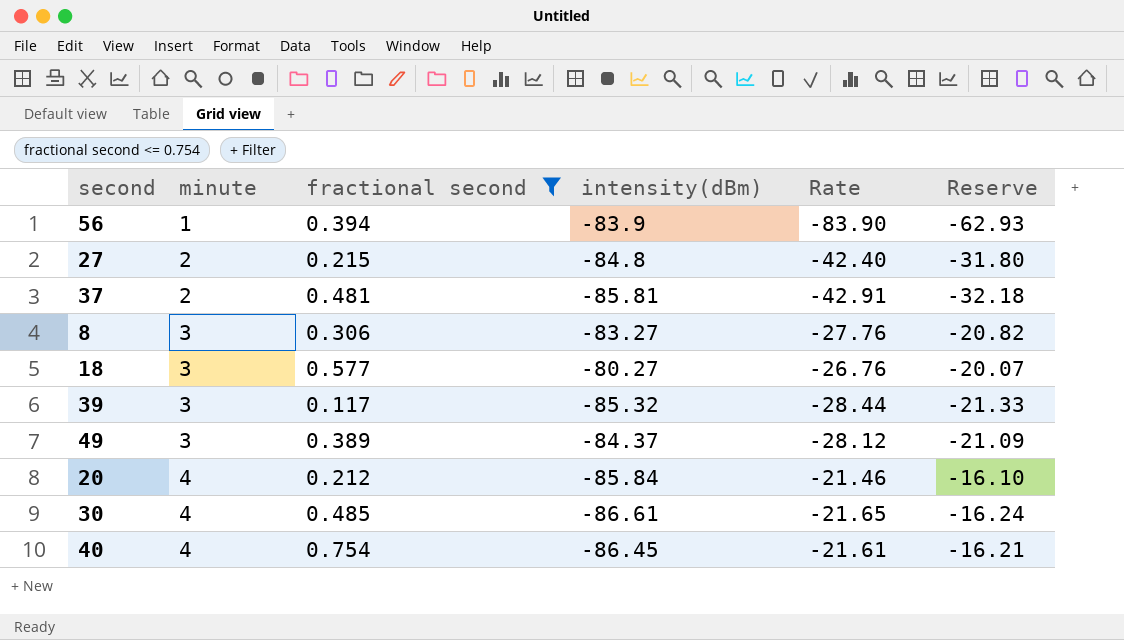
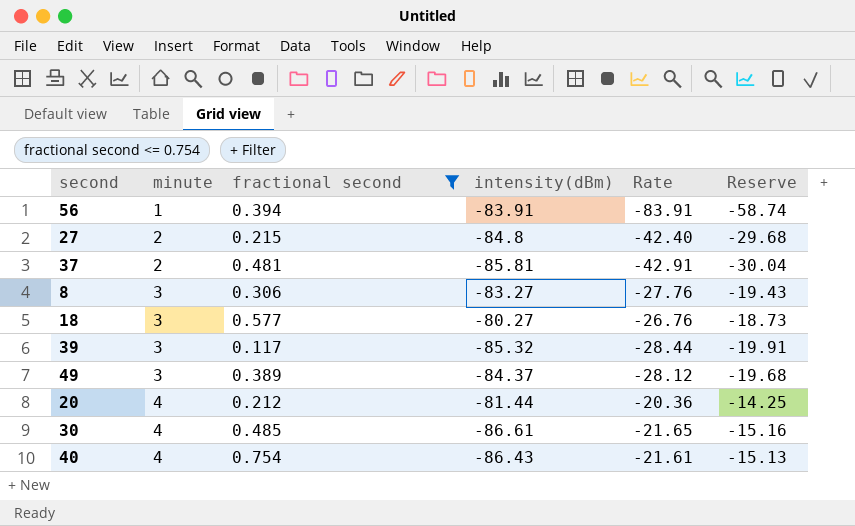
column Reserve | formula: [Rate] * 0.75 -> [Rate] * 0.7
56 | intensity(dBm): -83.9 -> -83.91
56 | Rate: -83.90 -> -83.91
20 | intensity(dBm): -85.84 -> -81.44
20 | Rate: -21.46 -> -20.36
40 | intensity(dBm): -86.45 -> -86.43

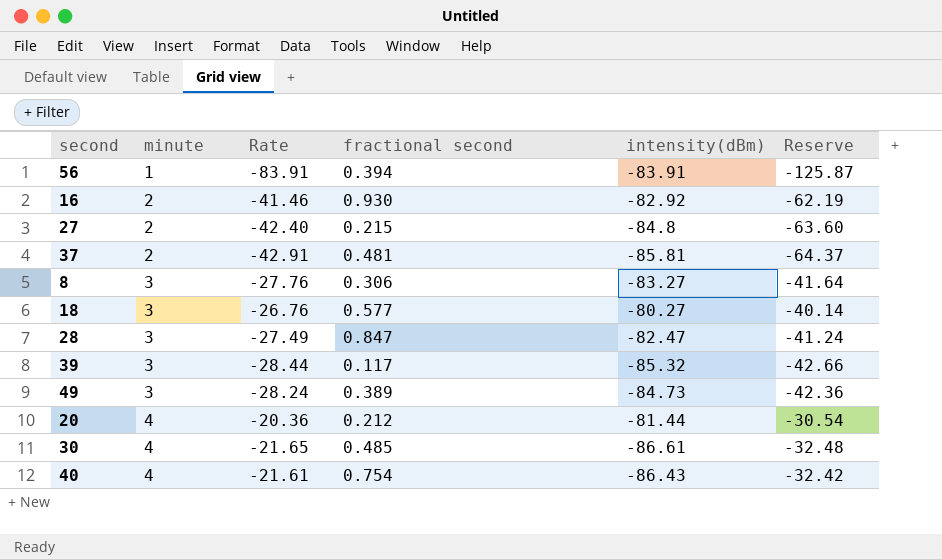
filter: fractional second <= 0.754 -> none
column Rate | position: 5 -> 3
column Reserve | formula: [Rate] * 0.7 -> [Rate] * 1.5
49 | Rate: -28.12 -> -28.24
49 | intensity(dBm): -84.37 -> -84.73

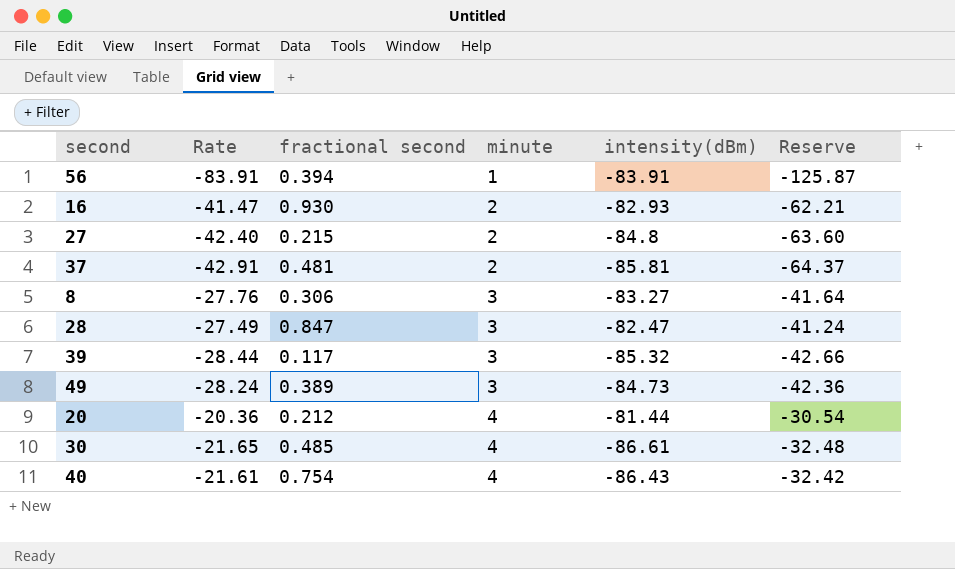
column minute | position: 2 -> 4
row 18: 3 | -26.76 | 0.577 | -80.27 | -40.14 -> none
16 | Rate: -41.46 -> -41.47
16 | intensity(dBm): -82.92 -> -82.93
16 | Reserve: -62.19 -> -62.21

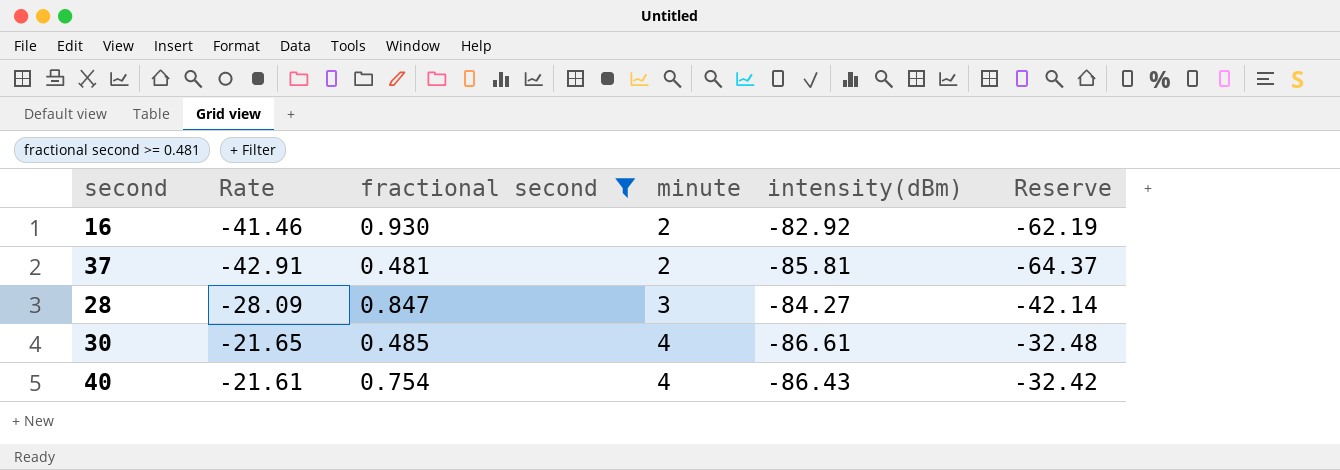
filter: none -> fractional second >= 0.481
16 | Rate: -41.47 -> -41.46
16 | intensity(dBm): -82.93 -> -82.92
16 | Reserve: -62.21 -> -62.19
28 | Rate: -27.49 -> -28.09
28 | intensity(dBm): -82.47 -> -84.27
28 | Reserve: -41.24 -> -42.14

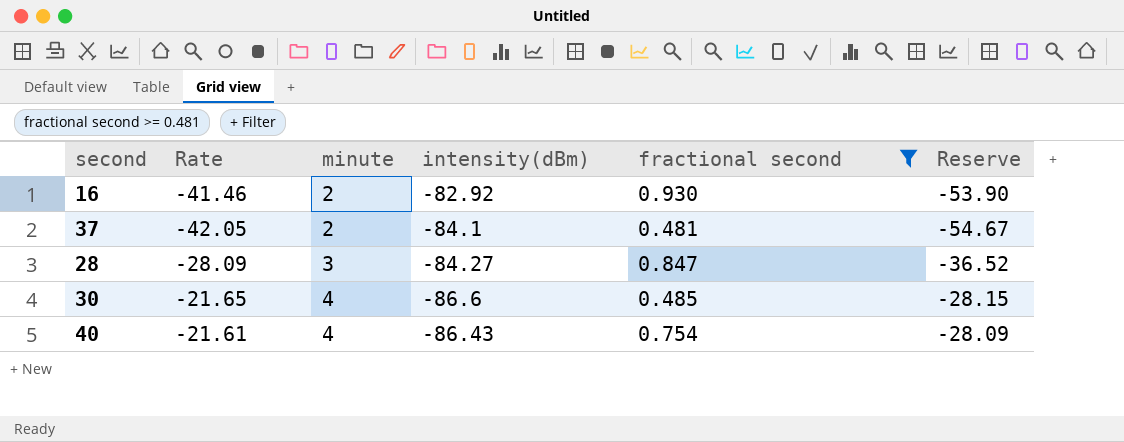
column fractional second | position: 3 -> 5
column Reserve | formula: [Rate] * 1.5 -> [Rate] * 1.3
37 | Rate: -42.91 -> -42.05
37 | intensity(dBm): -85.81 -> -84.1
30 | intensity(dBm): -86.61 -> -86.6

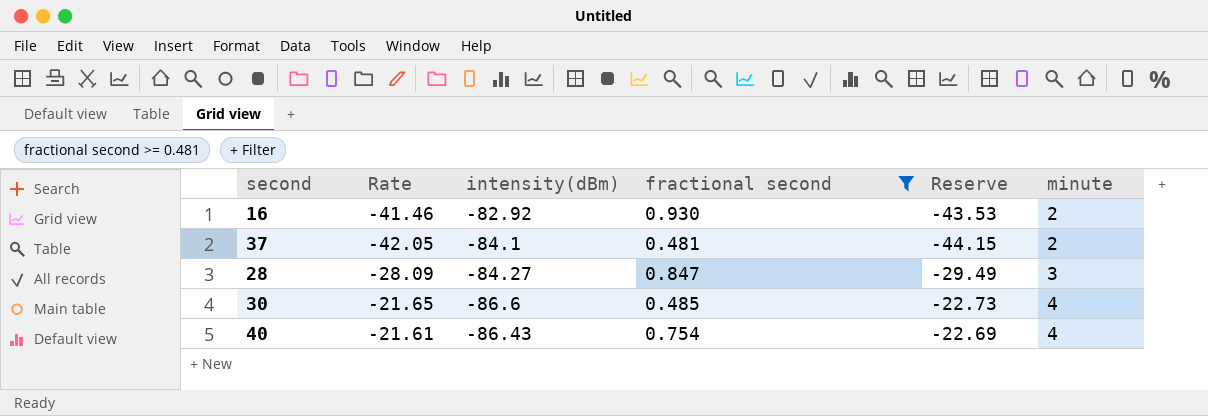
column Reserve | formula: [Rate] * 1.3 -> [Rate] * 1.05
column minute | position: 3 -> 6

